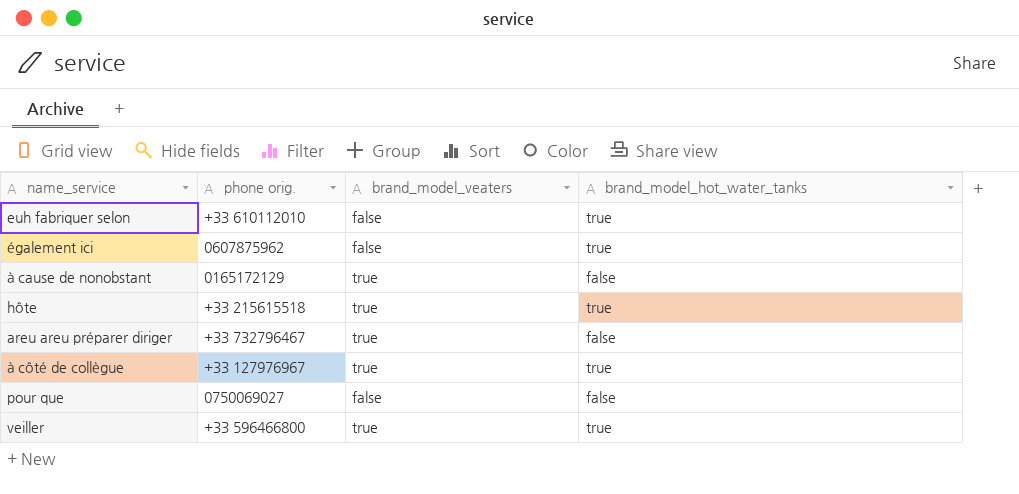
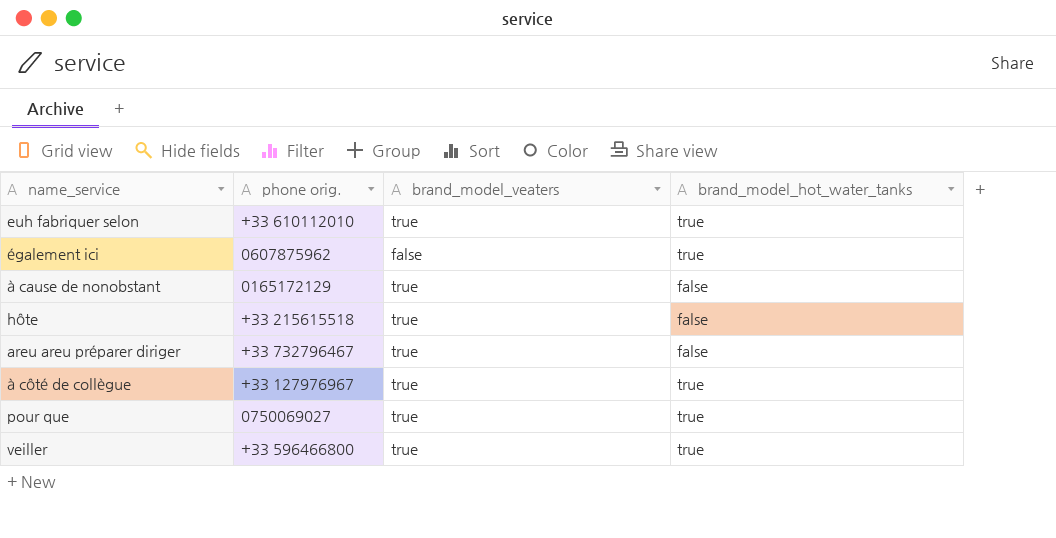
euh fabriquer selon | brand_model_veaters: false -> true
hôte | brand_model_hot_water_tanks: true -> false
pour que | brand_model_veaters: false -> true
pour que | brand_model_hot_water_tanks: false -> true

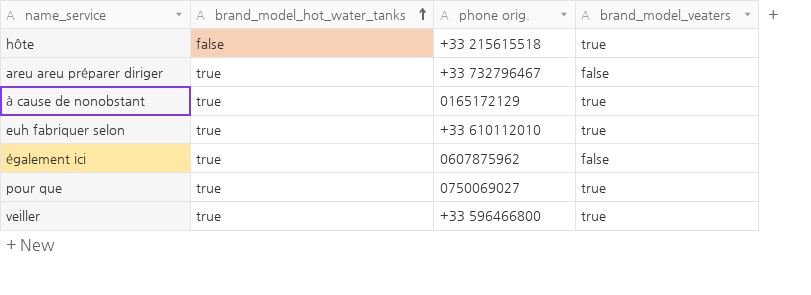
row order: none -> brand_model_hot_water_tanks ascending
column brand_model_hot_water_tanks | position: 4 -> 2
row à côté de collègue: +33 127976967 | true | true -> none
areu areu préparer diriger | brand_model_hot_water_tanks: false -> true
areu areu préparer diriger | brand_model_veaters: true -> false
à cause de nonobstant | brand_model_hot_water_tanks: false -> true

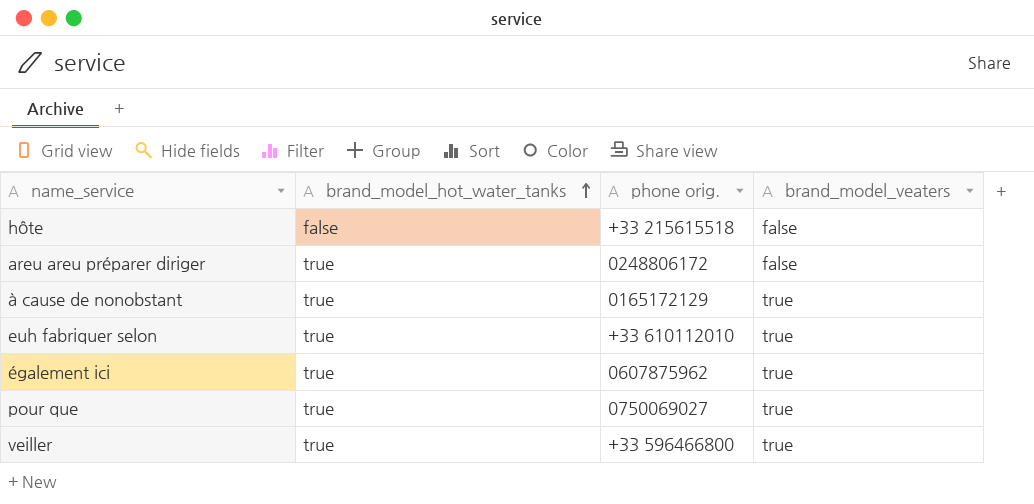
hôte | brand_model_veaters: true -> false
areu areu préparer diriger | phone orig.: +33 732796467 -> 0248806172
également ici | brand_model_veaters: false -> true

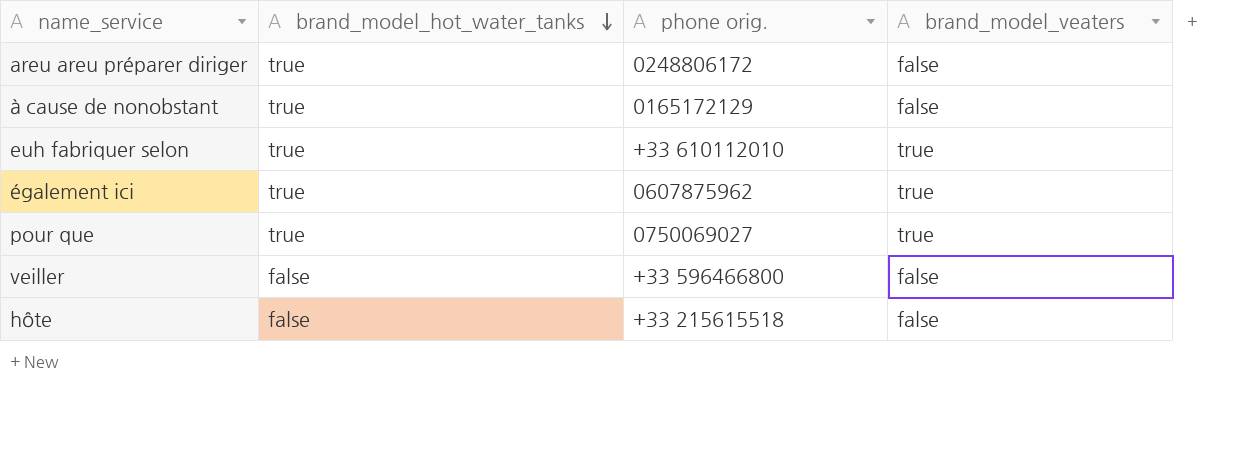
row order: brand_model_hot_water_tanks ascending -> brand_model_hot_water_tanks descending
à cause de nonobstant | brand_model_veaters: true -> false
veiller | brand_model_hot_water_tanks: true -> false
veiller | brand_model_veaters: true -> false

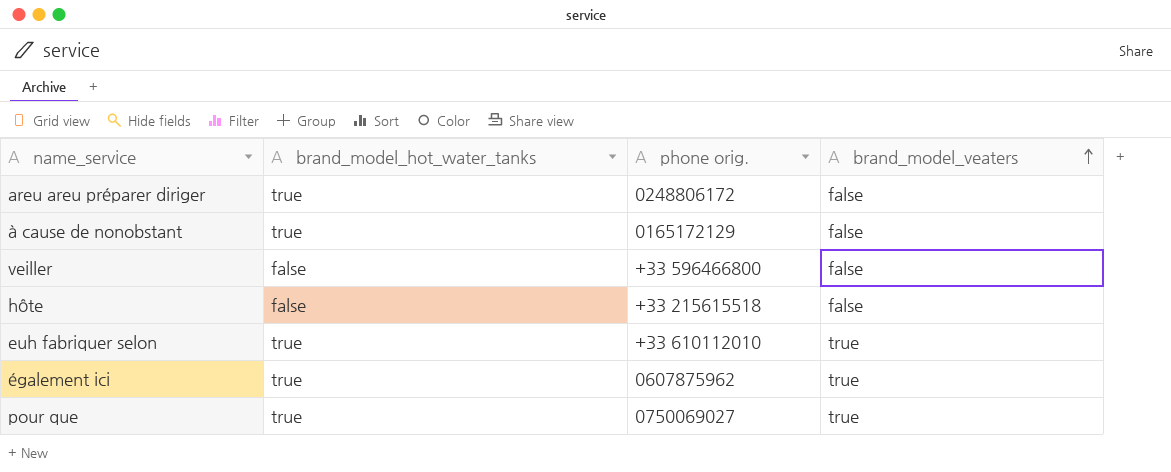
row order: brand_model_hot_water_tanks descending -> brand_model_veaters ascending

